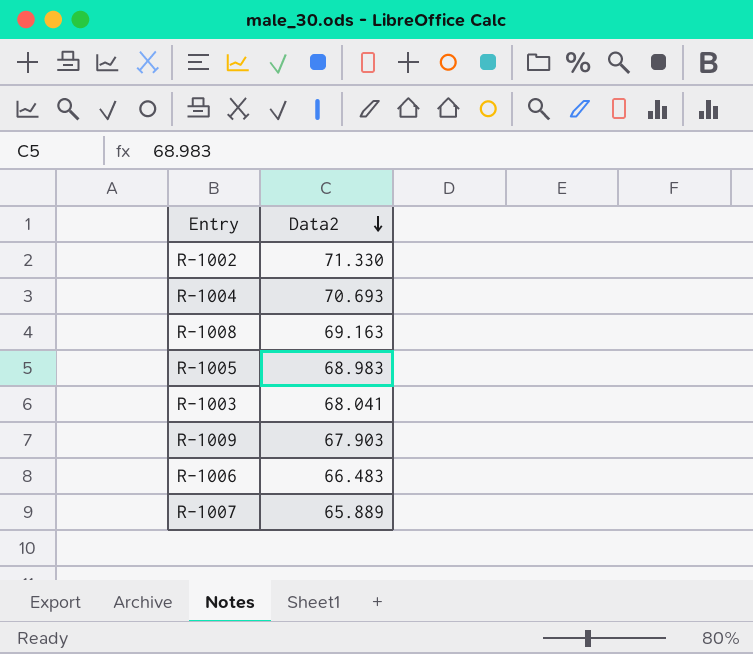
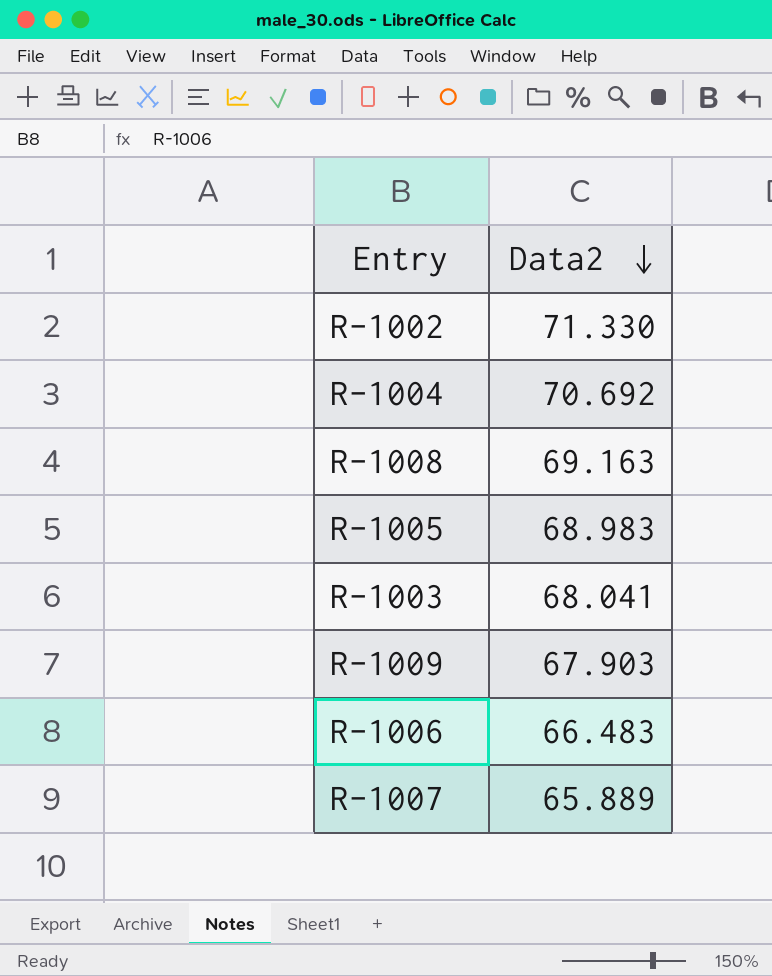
R-1004 | Data2: 70.693 -> 70.692

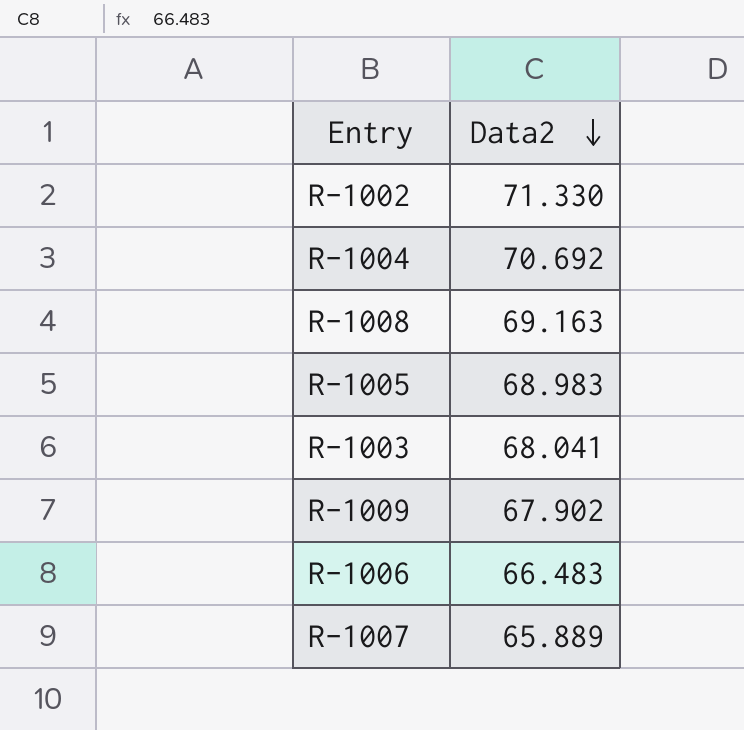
R-1009 | Data2: 67.903 -> 67.902

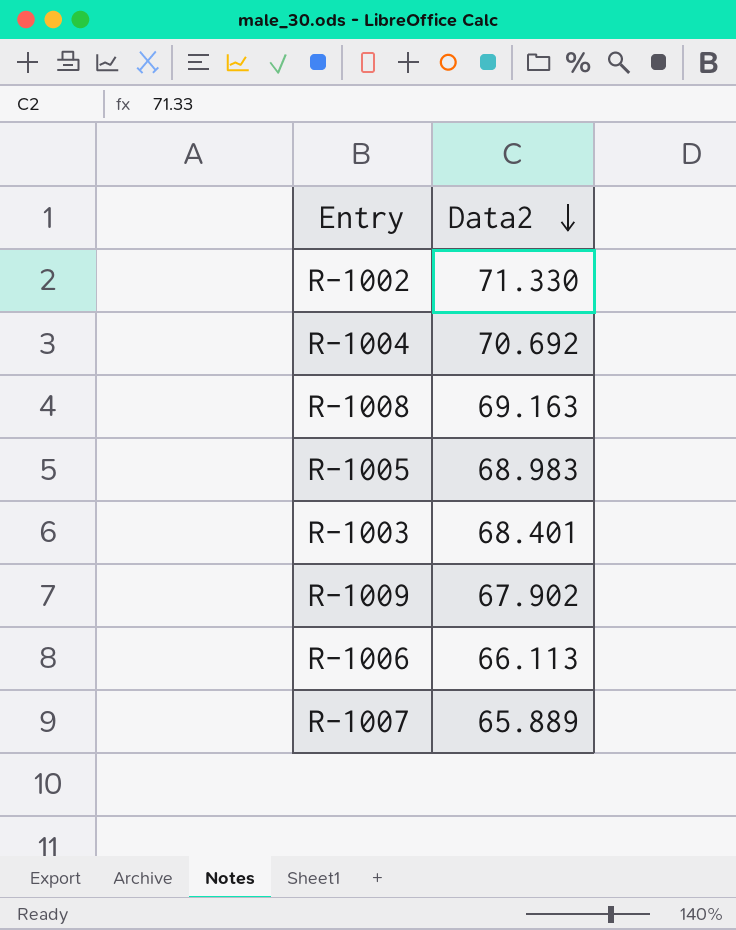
R-1003 | Data2: 68.041 -> 68.401
R-1006 | Data2: 66.483 -> 66.113

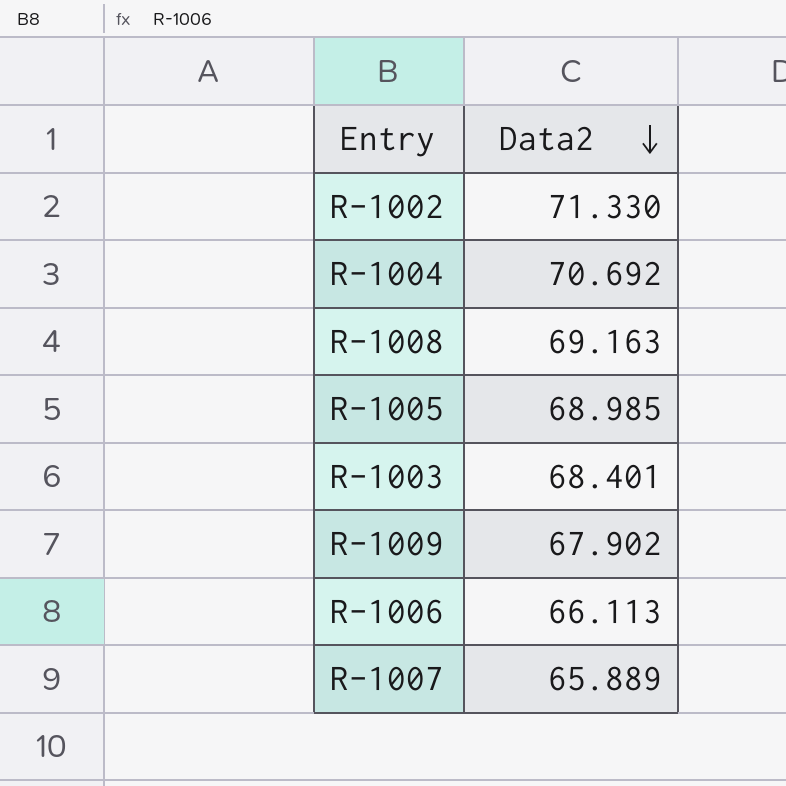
R-1005 | Data2: 68.983 -> 68.985

